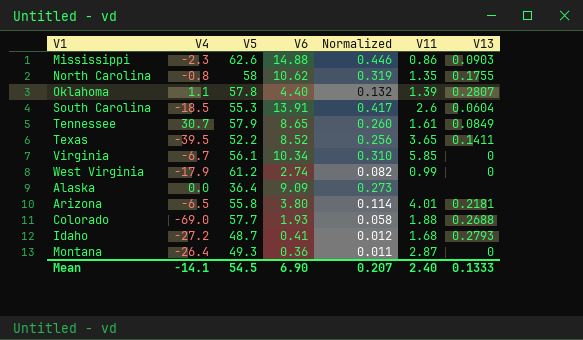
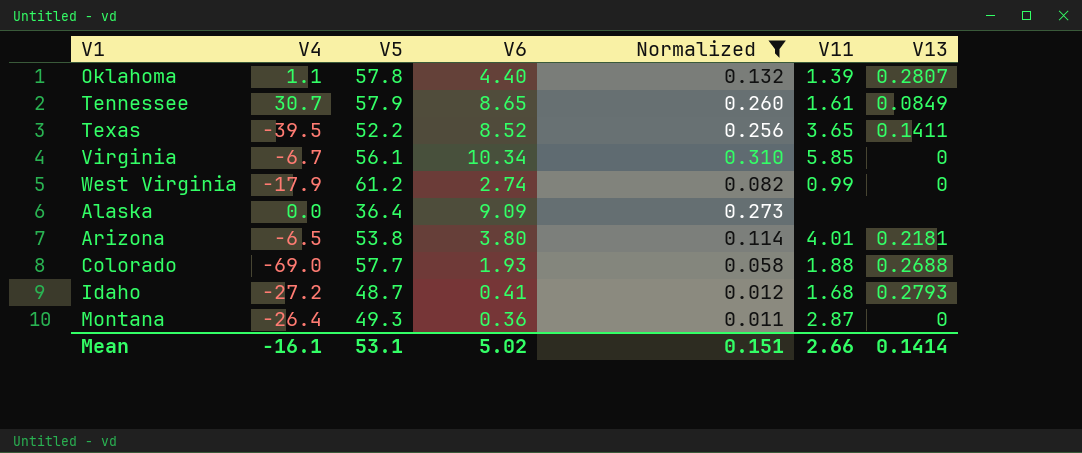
filter: none -> Normalized <= 0.310
Arizona | V5: 55.8 -> 53.8
Mean | V4: -14.1 -> -16.1
Mean | V5: 54.5 -> 53.1
Mean | V6: 6.90 -> 5.02
Mean | Normalized: 0.207 -> 0.151
Mean | V11: 2.40 -> 2.66
Mean | V13: 0.1333 -> 0.1414

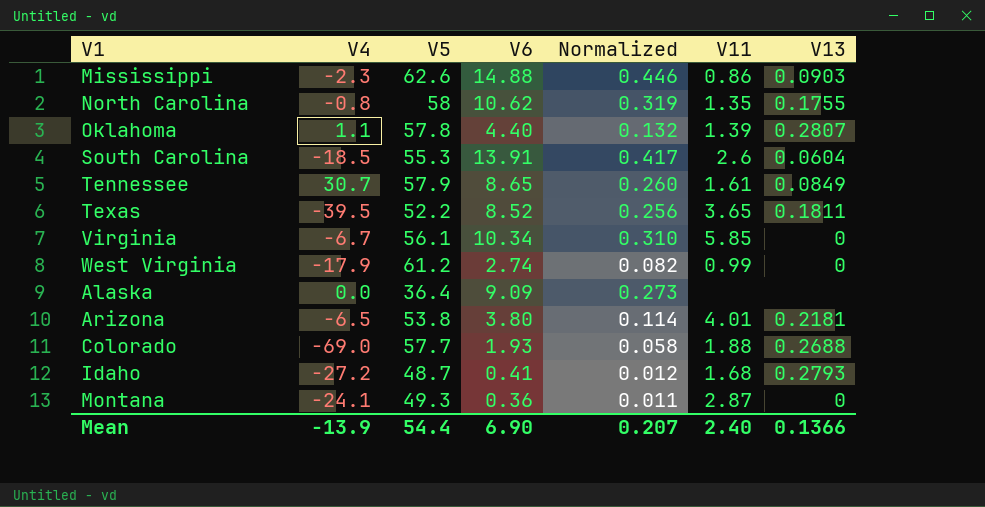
filter: Normalized <= 0.310 -> none
Texas | V13: 0.1411 -> 0.1811
Montana | V4: -26.4 -> -24.1
Mean | V4: -16.1 -> -13.9
Mean | V5: 53.1 -> 54.4
Mean | V6: 5.02 -> 6.90
Mean | Normalized: 0.151 -> 0.207
Mean | V11: 2.66 -> 2.40
Mean | V13: 0.1414 -> 0.1366

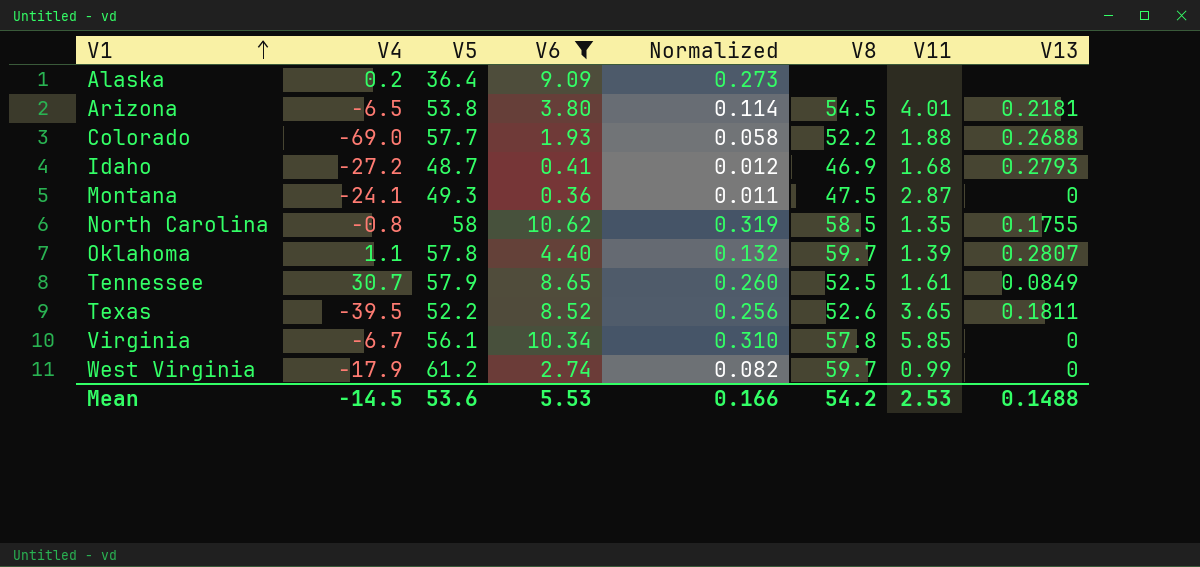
filter: none -> V6 <= 10.62
row order: none -> V1 ascending
column V8 | position: none -> 6
Alaska | V4: 0.0 -> 0.2
Mean | V4: -13.9 -> -14.5
Mean | V5: 54.4 -> 53.6
Mean | V6: 6.90 -> 5.53
Mean | Normalized: 0.207 -> 0.166
Mean | V11: 2.40 -> 2.53
Mean | V13: 0.1366 -> 0.1488

